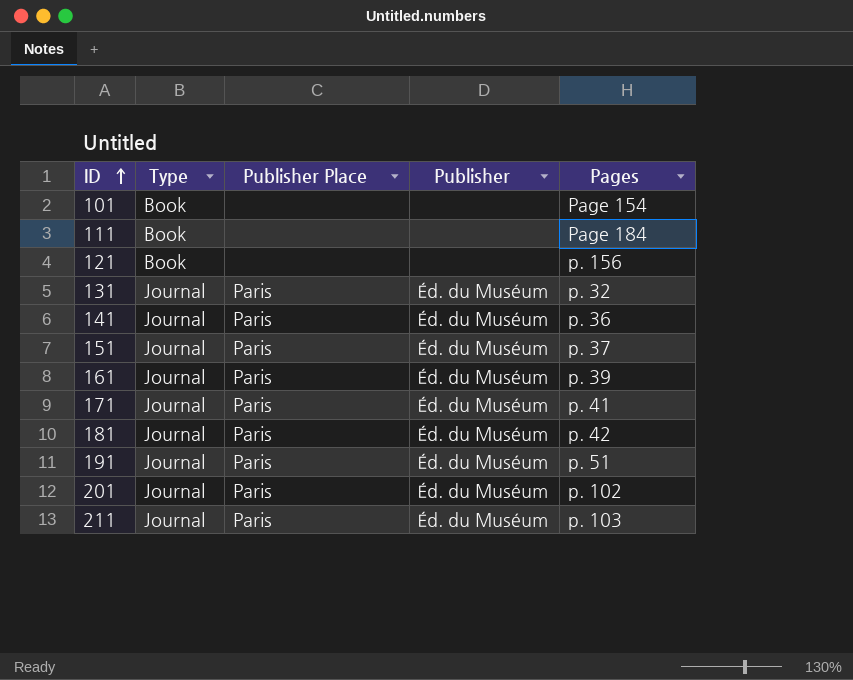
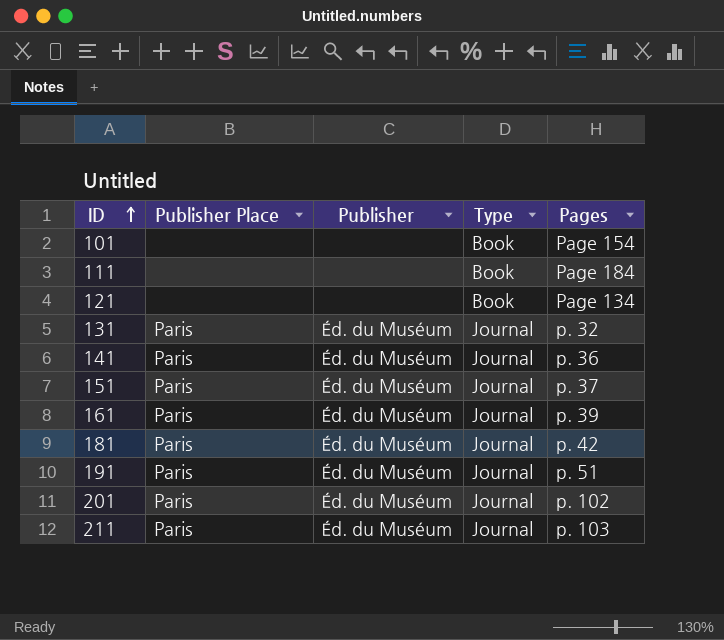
column Type | position: 2 -> 4
row 171: Journal | Paris | Éd. du Muséum | p. 41 -> none
121 | Pages: p. 156 -> Page 134

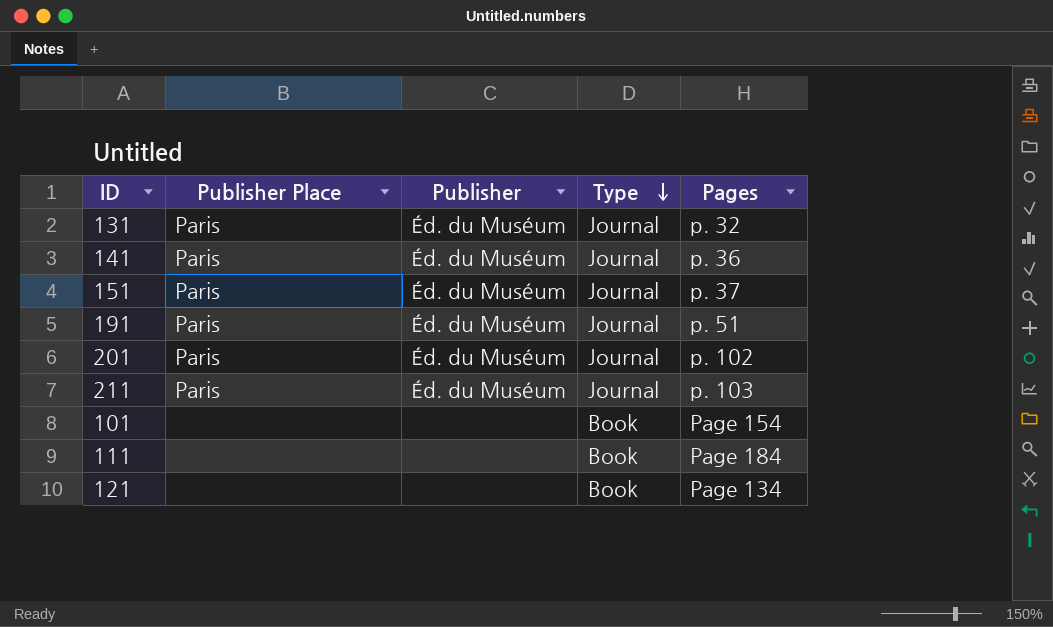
row order: ID ascending -> Type descending
row 161: Paris | Éd. du Muséum | Journal | p. 39 -> none
row 181: Paris | Éd. du Muséum | Journal | p. 42 -> none

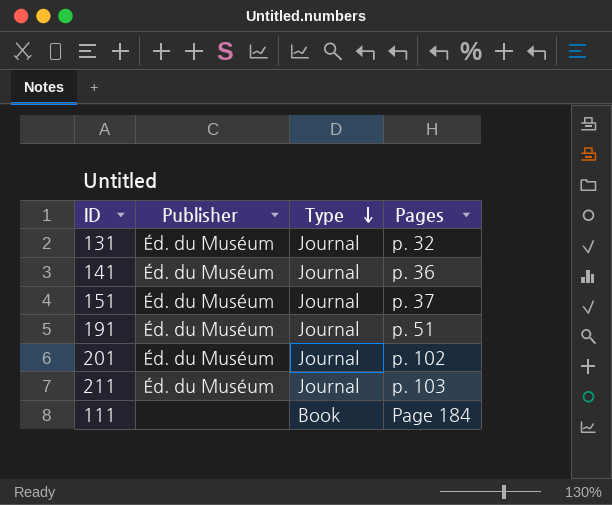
column Publisher Place | position: 2 -> none
row 101: none | none | Book | Page 154 -> none
row 121: none | none | Book | Page 134 -> none

